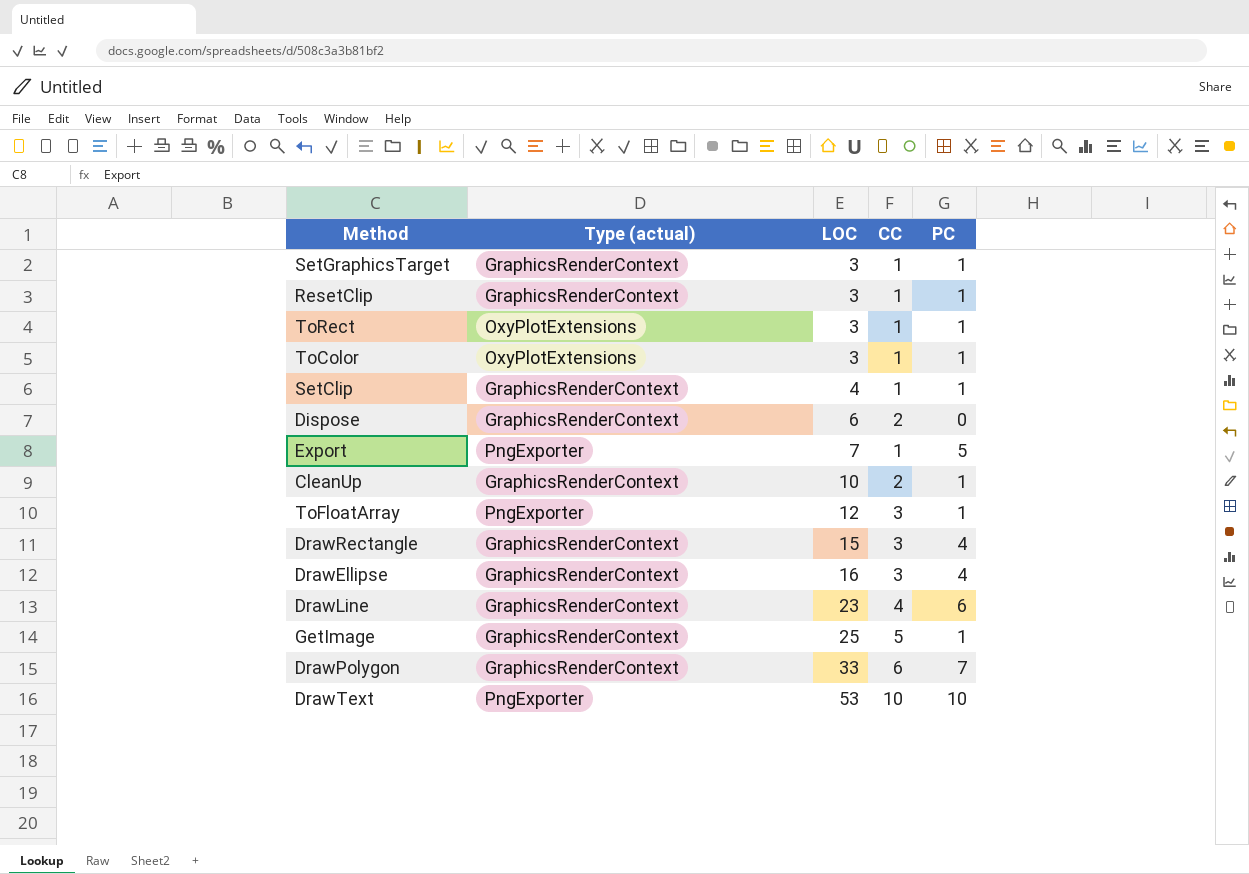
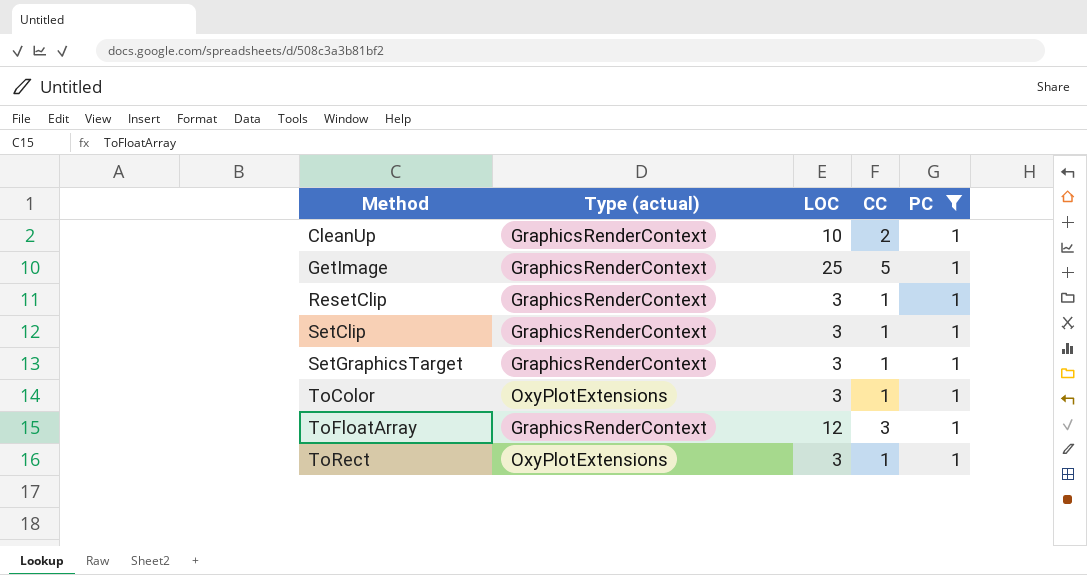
filter: none -> PC = 1
row order: LOC ascending -> Method ascending
SetClip | LOC: 4 -> 3
ToFloatArray | Type (actual): PngExporter -> GraphicsRenderContext

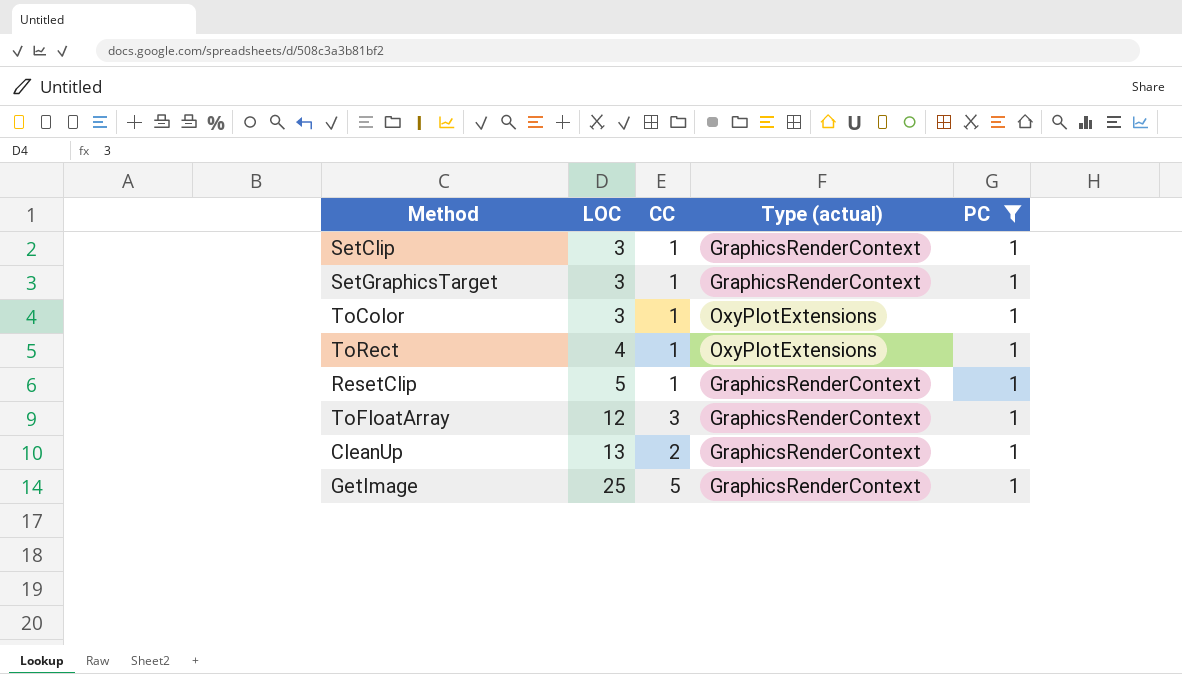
row order: Method ascending -> LOC ascending
column Type (actual) | position: 2 -> 4
ToRect | LOC: 3 -> 4
ResetClip | LOC: 3 -> 5
CleanUp | LOC: 10 -> 13

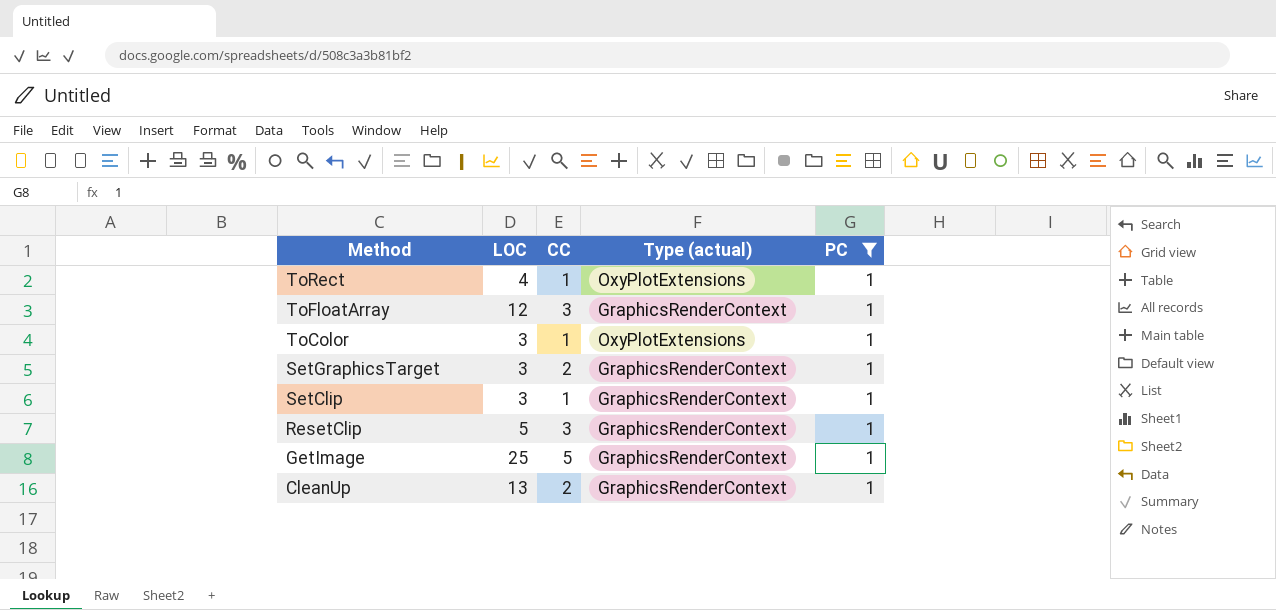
row order: LOC ascending -> Method descending
SetGraphicsTarget | CC: 1 -> 2
ResetClip | CC: 1 -> 3

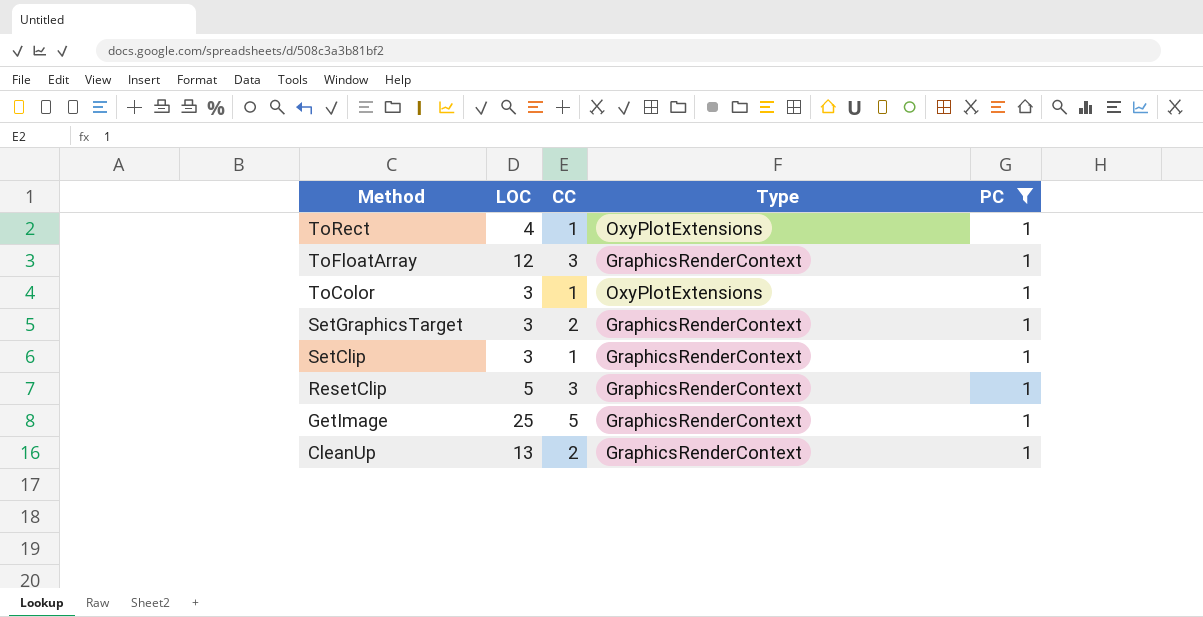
column name: Type (actual) -> Type

